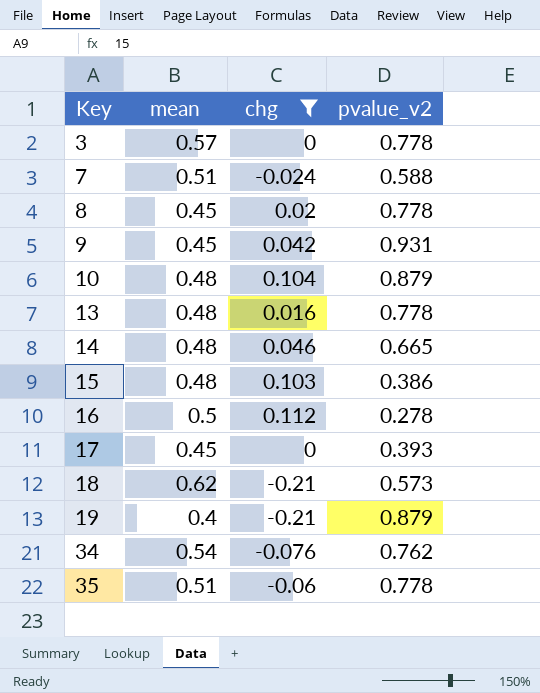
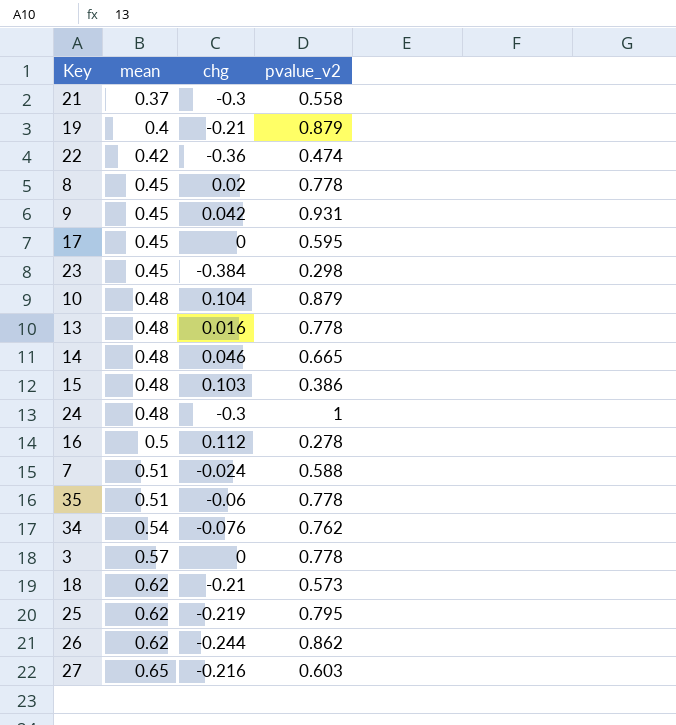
filter: chg >= -0.21 -> none
row order: Key ascending -> mean ascending
17 | pvalue_v2: 0.393 -> 0.595

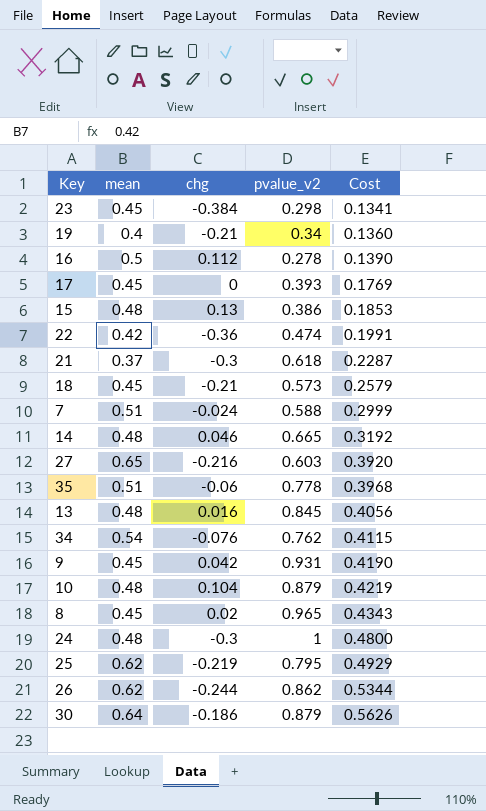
row order: mean ascending -> Cost ascending
column Cost | formula: none -> [mean] * [pvalue_v2]
row 3: 0.57 | 0 | 0.778 -> none
19 | pvalue_v2: 0.879 -> 0.34
17 | pvalue_v2: 0.595 -> 0.393
15 | chg: 0.103 -> 0.13
21 | pvalue_v2: 0.558 -> 0.618
18 | mean: 0.62 -> 0.45
13 | pvalue_v2: 0.778 -> 0.845
8 | pvalue_v2: 0.778 -> 0.965
row 30: none -> 0.64 | -0.186 | 0.879 | 0.5626

